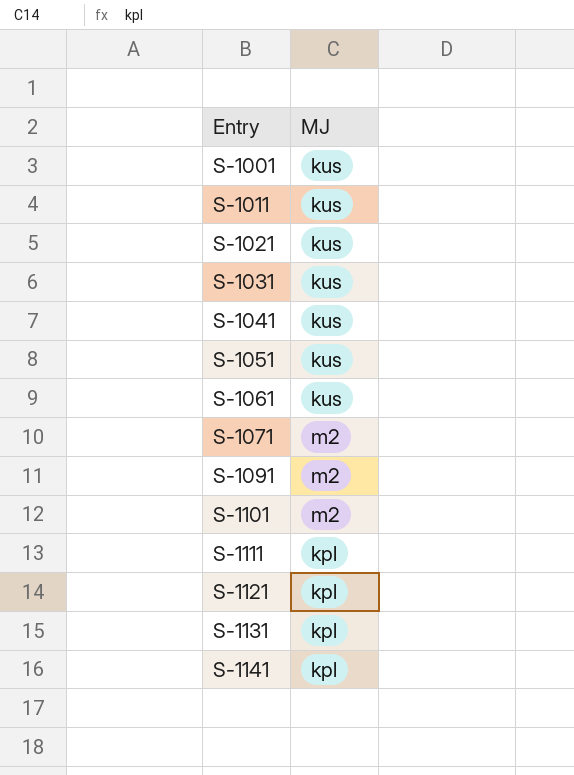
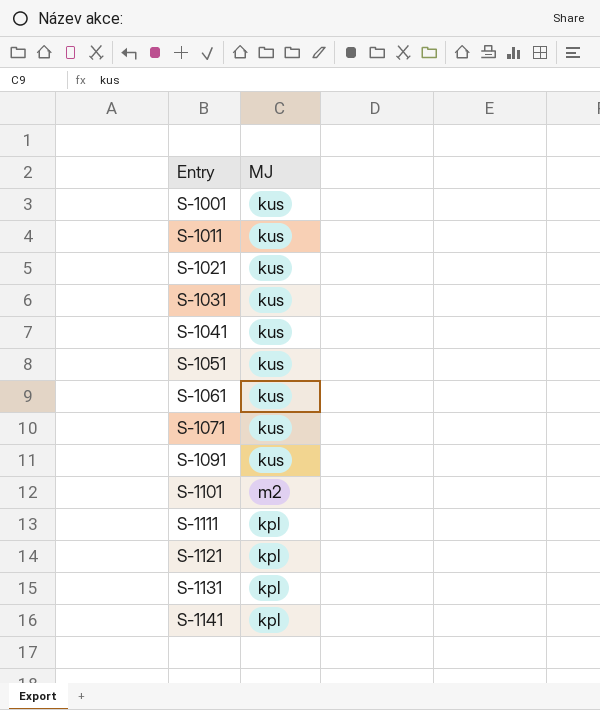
S-1071 | MJ: m2 -> kus
S-1091 | MJ: m2 -> kus

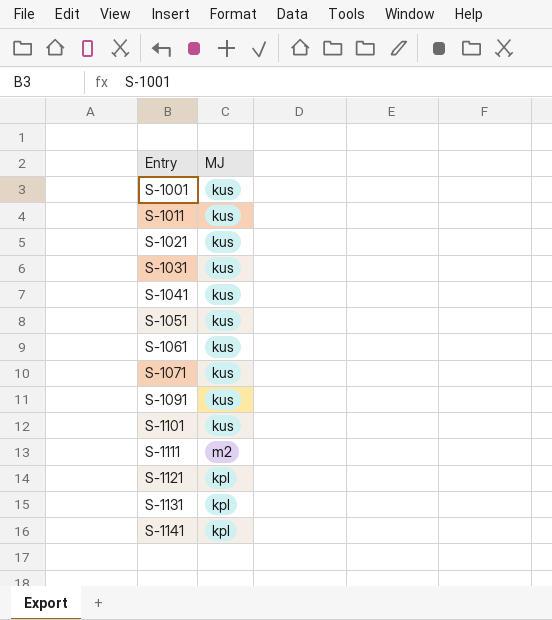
S-1101 | MJ: m2 -> kus
S-1111 | MJ: kpl -> m2

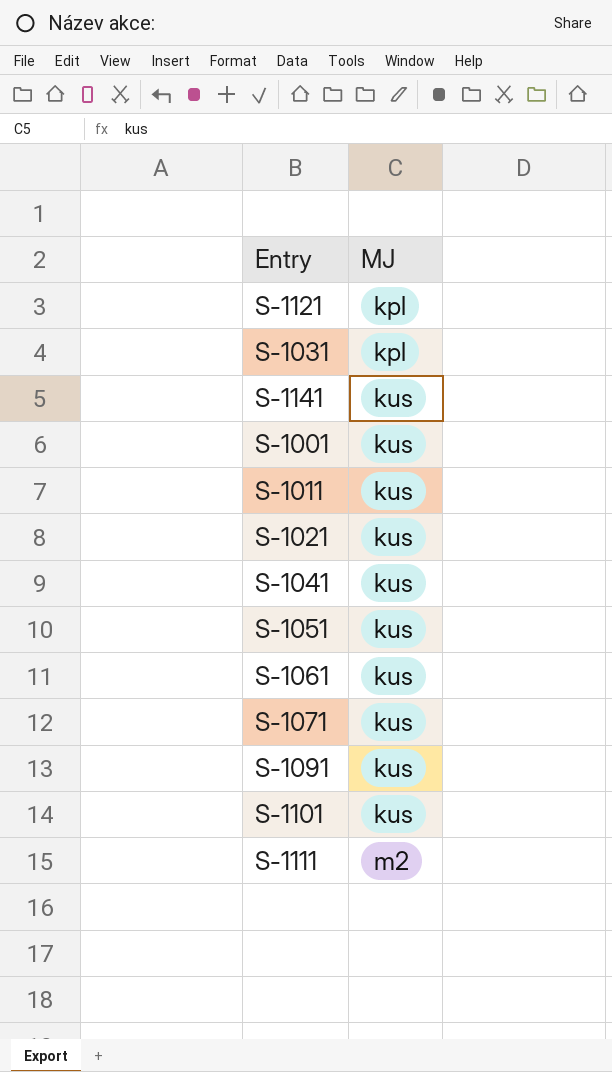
row order: Entry ascending -> MJ ascending
row S-1131: kpl -> none
S-1031 | MJ: kus -> kpl
S-1141 | MJ: kpl -> kus

